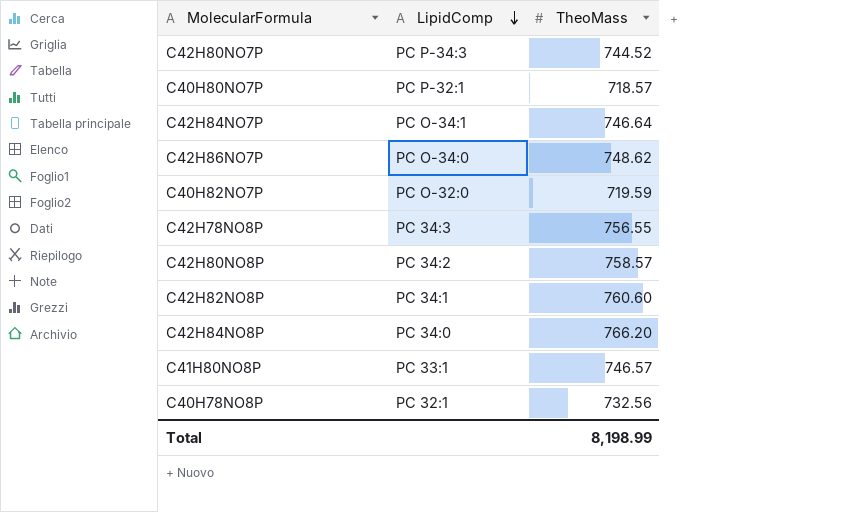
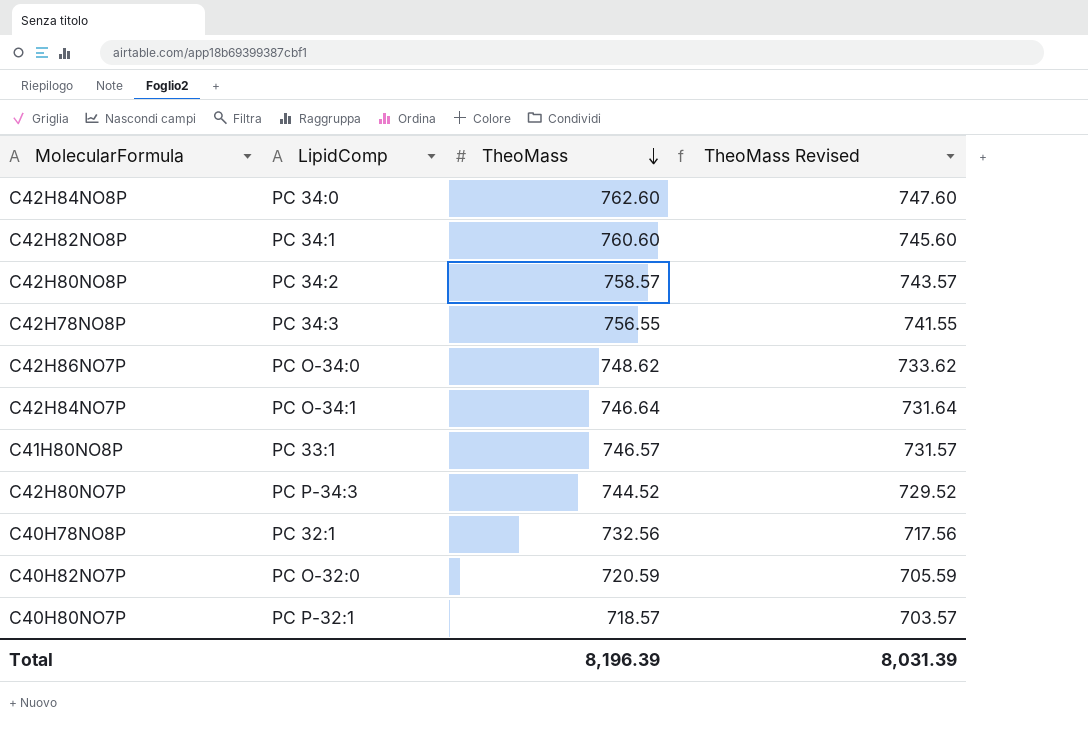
row order: LipidComp descending -> TheoMass descending
column TheoMass Revised | formula: none -> [TheoMass] - 15
C42H84NO8P | TheoMass: 766.20 -> 762.60
C40H82NO7P | TheoMass: 719.59 -> 720.59
Total | TheoMass: 8,198.99 -> 8,196.39

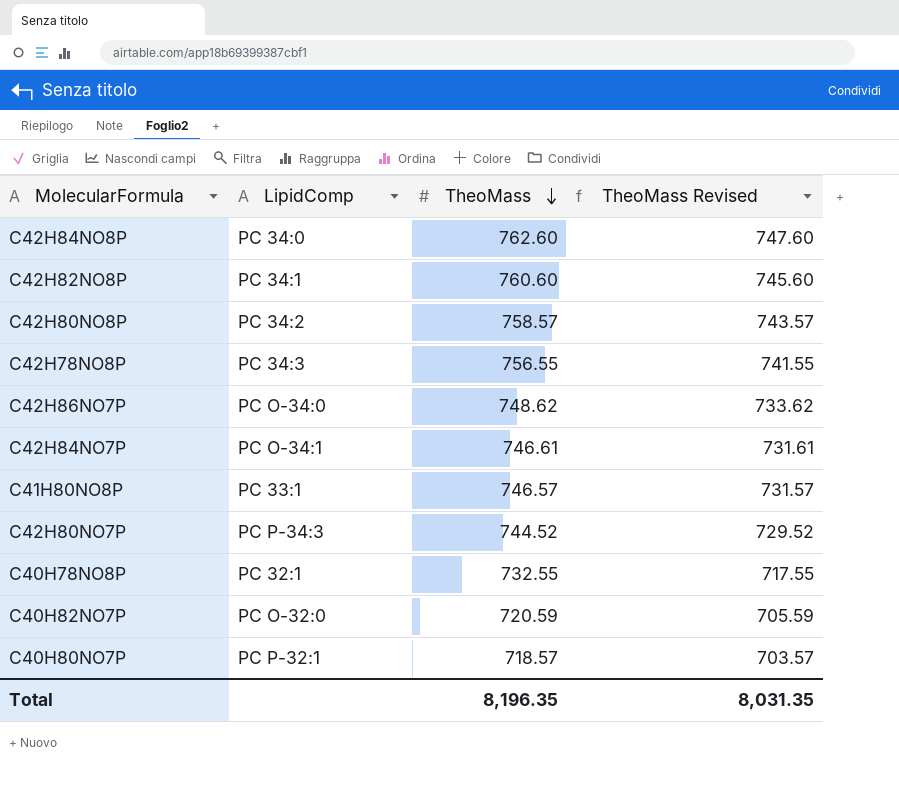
C42H84NO7P | TheoMass: 746.64 -> 746.61
C42H84NO7P | TheoMass Revised: 731.64 -> 731.61
C40H78NO8P | TheoMass: 732.56 -> 732.55
C40H78NO8P | TheoMass Revised: 717.56 -> 717.55
Total | TheoMass: 8,196.39 -> 8,196.35
Total | TheoMass Revised: 8,031.39 -> 8,031.35

